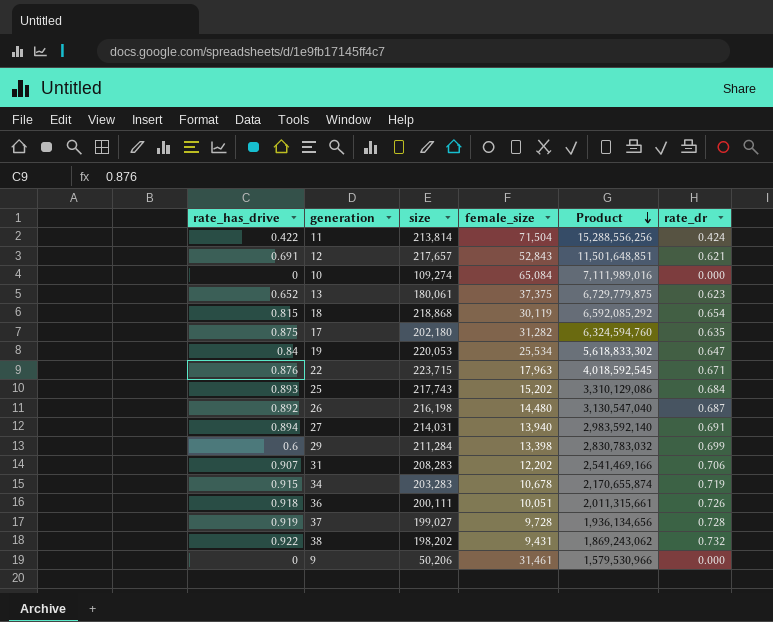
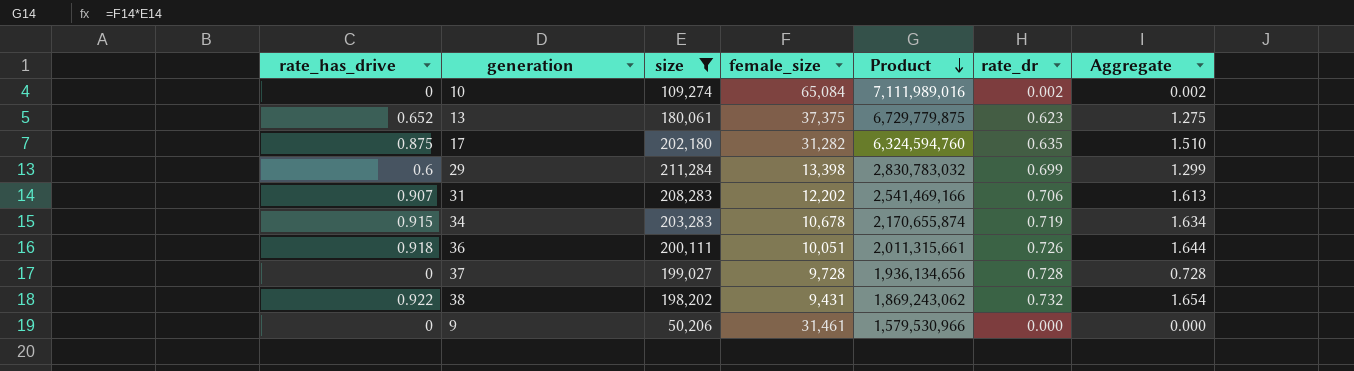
filter: none -> size <= 211,284
column Aggregate | formula: none -> [rate_has_drive] + [rate_dr]
10 | rate_dr: 0.000 -> 0.002
37 | rate_has_drive: 0.919 -> 0

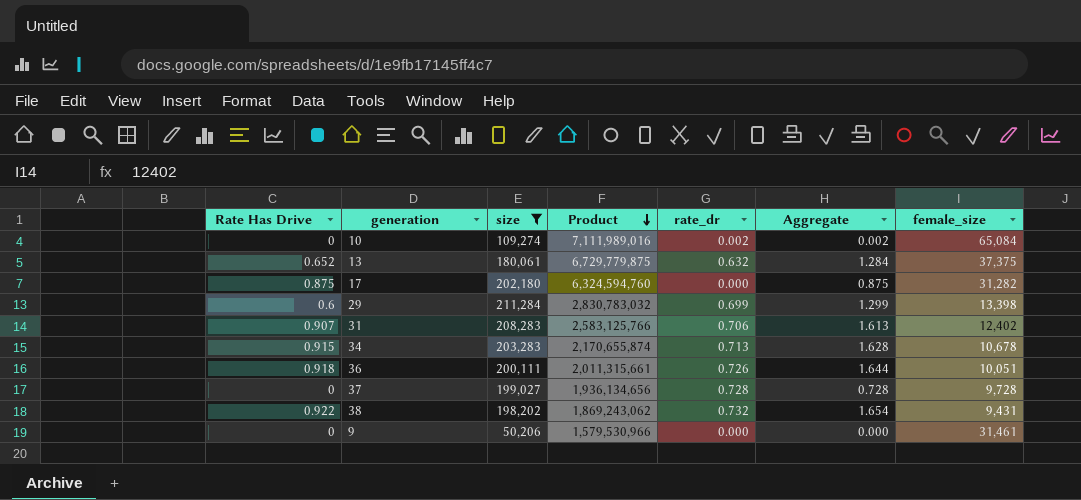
column name: rate_has_drive -> Rate Has Drive
column female_size | position: 4 -> 7
13 | rate_dr: 0.623 -> 0.632
13 | Aggregate: 1.275 -> 1.284
17 | rate_dr: 0.635 -> 0.000
17 | Aggregate: 1.510 -> 0.875
31 | Product: 2,541,469,166 -> 2,583,125,766
31 | female_size: 12,202 -> 12,402
34 | rate_dr: 0.719 -> 0.713
34 | Aggregate: 1.634 -> 1.628

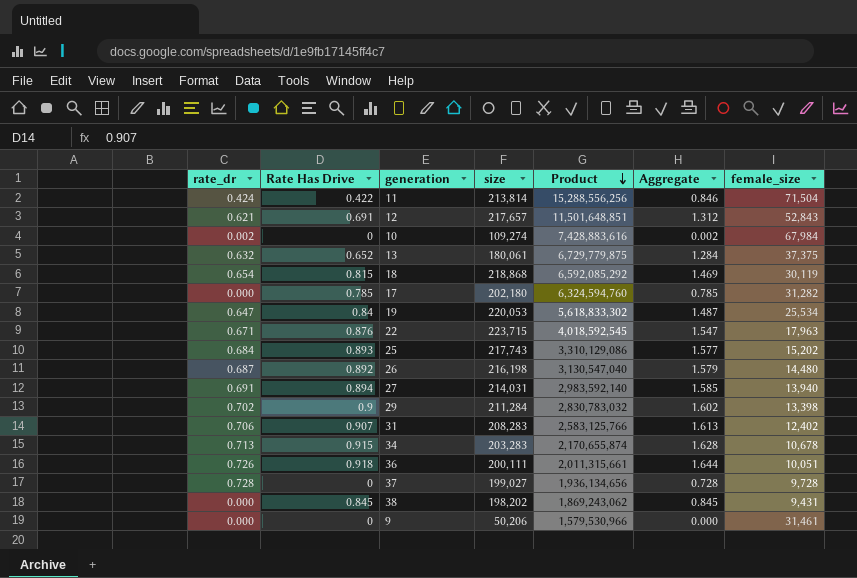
filter: size <= 211,284 -> none
column rate_dr | position: 5 -> 1
10 | Product: 7,111,989,016 -> 7,428,883,616
10 | female_size: 65,084 -> 67,984
17 | Rate Has Drive: 0.875 -> 0.785
17 | Aggregate: 0.875 -> 0.785
29 | rate_dr: 0.699 -> 0.702
29 | Rate Has Drive: 0.6 -> 0.9
29 | Aggregate: 1.299 -> 1.602
38 | rate_dr: 0.732 -> 0.000
38 | Rate Has Drive: 0.922 -> 0.845
38 | Aggregate: 1.654 -> 0.845

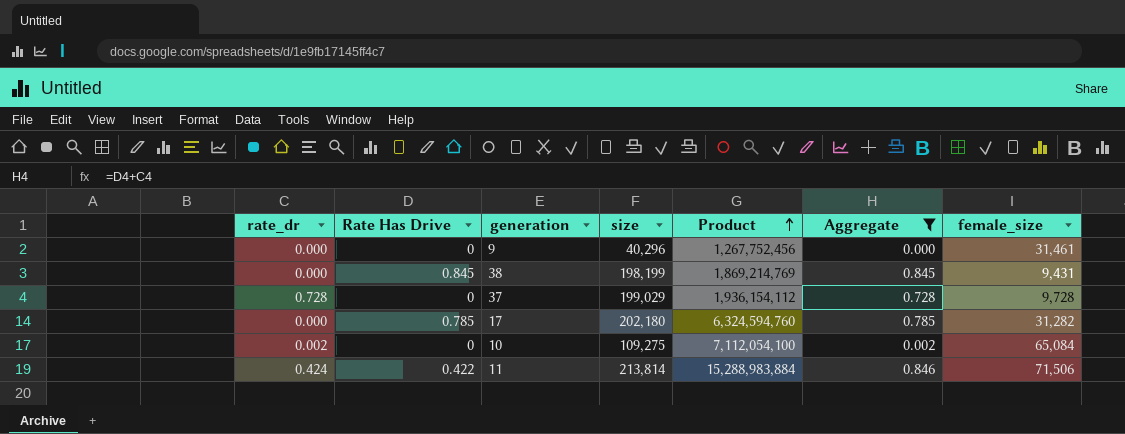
filter: none -> Aggregate <= 0.846
row order: Product descending -> Product ascending
9 | size: 50,206 -> 40,296
9 | Product: 1,579,530,966 -> 1,267,752,456
38 | size: 198,202 -> 198,199
38 | Product: 1,869,243,062 -> 1,869,214,769
37 | size: 199,027 -> 199,029
37 | Product: 1,936,134,656 -> 1,936,154,112
10 | size: 109,274 -> 109,275
10 | Product: 7,428,883,616 -> 7,112,054,100
10 | female_size: 67,984 -> 65,084
11 | Product: 15,288,556,256 -> 15,288,983,884
11 | female_size: 71,504 -> 71,506

